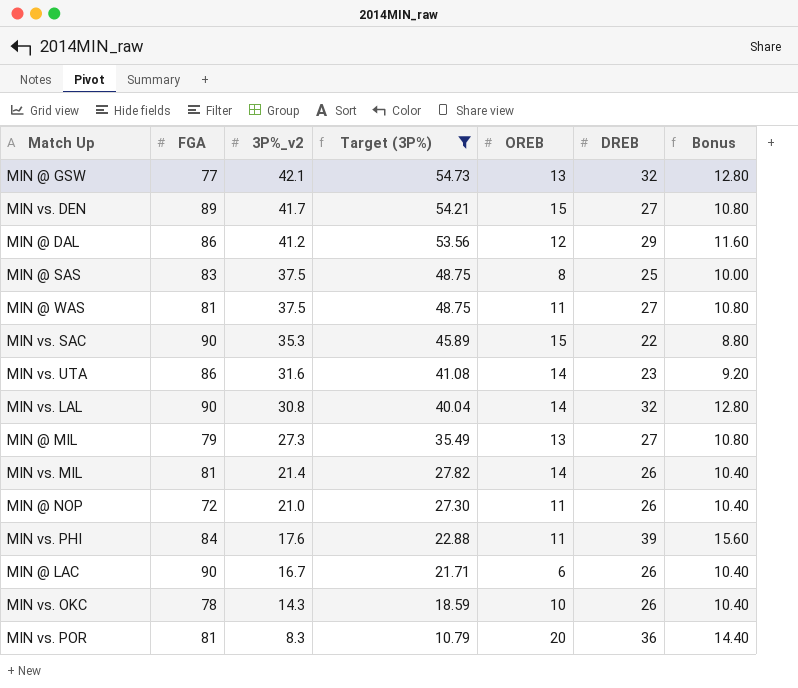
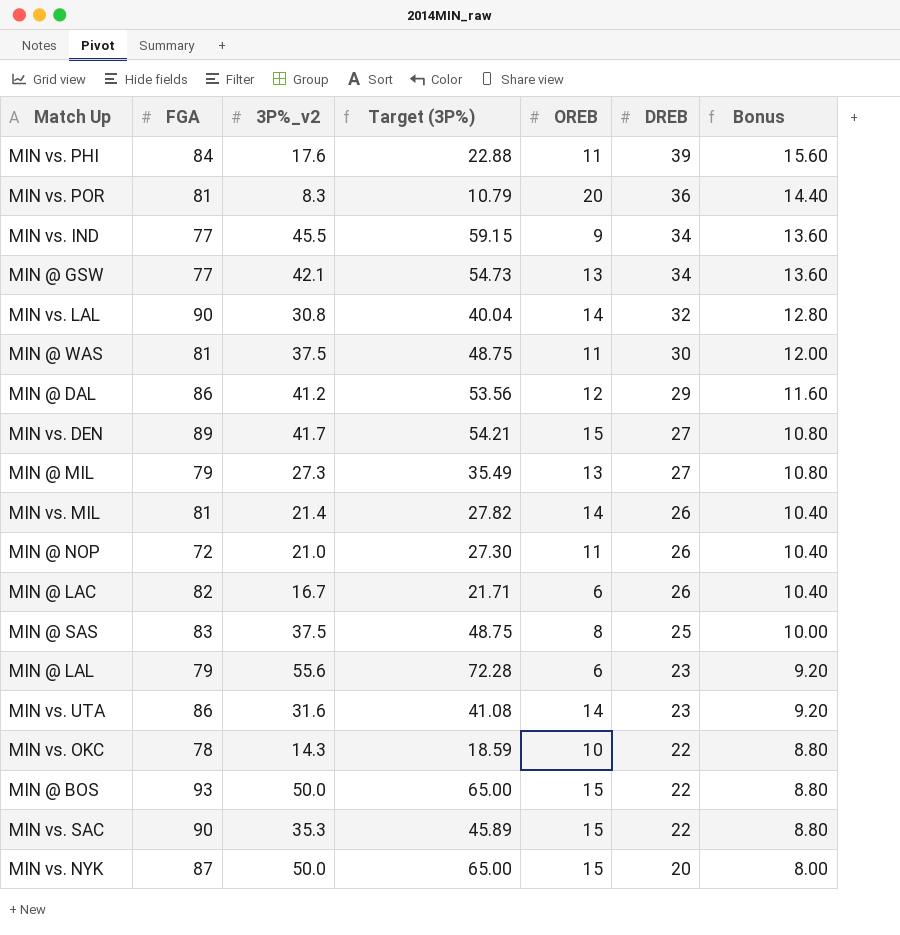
filter: Target (3P%) <= 54.73 -> none
row order: 3P%_v2 descending -> DREB descending
MIN @ GSW | DREB: 32 -> 34
MIN @ GSW | Bonus: 12.80 -> 13.60
MIN @ WAS | DREB: 27 -> 30
MIN @ WAS | Bonus: 10.80 -> 12.00
MIN @ LAC | FGA: 90 -> 82
MIN vs. OKC | DREB: 26 -> 22
MIN vs. OKC | Bonus: 10.40 -> 8.80

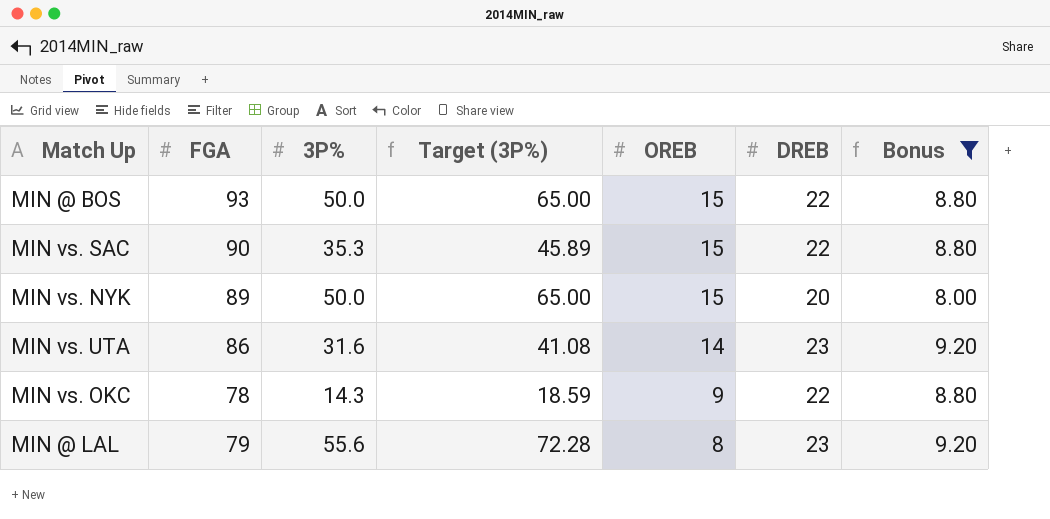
filter: none -> Bonus <= 9.20
row order: DREB descending -> OREB descending
column name: 3P%_v2 -> 3P%
MIN vs. NYK | FGA: 87 -> 89
MIN vs. OKC | OREB: 10 -> 9
MIN @ LAL | OREB: 6 -> 8

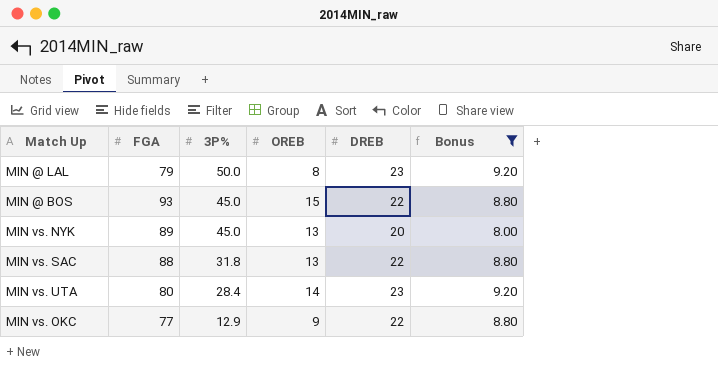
row order: OREB descending -> 3P% descending
column Target (3P%) | formula: [3P%] * 1.3 -> none
MIN @ LAL | 3P%: 55.6 -> 50.0
MIN @ BOS | 3P%: 50.0 -> 45.0
MIN vs. NYK | 3P%: 50.0 -> 45.0
MIN vs. NYK | OREB: 15 -> 13
MIN vs. SAC | FGA: 90 -> 88
MIN vs. SAC | 3P%: 35.3 -> 31.8
MIN vs. SAC | OREB: 15 -> 13
MIN vs. UTA | FGA: 86 -> 80
MIN vs. UTA | 3P%: 31.6 -> 28.4
MIN vs. OKC | FGA: 78 -> 77
MIN vs. OKC | 3P%: 14.3 -> 12.9

